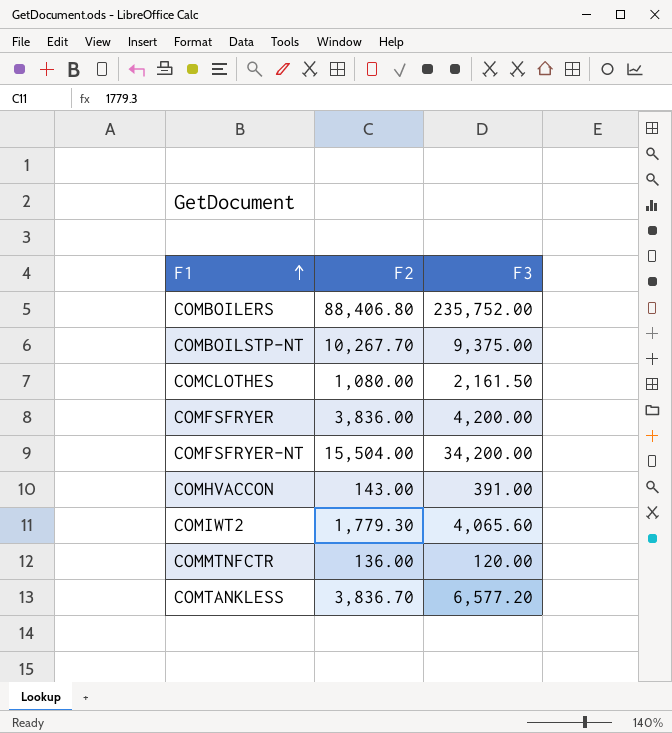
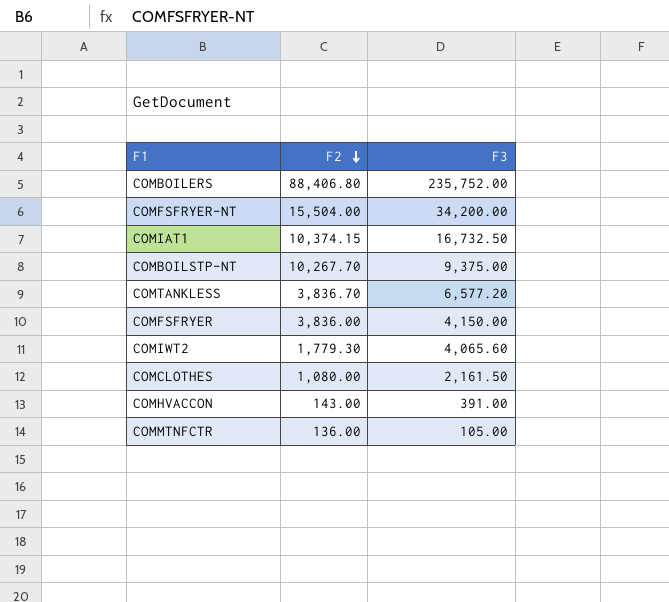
row order: F1 ascending -> F2 descending
row COMIAT1: none -> 10,374.15 | 16,732.50
COMFSFRYER | F3: 4,200.00 -> 4,150.00
COMMTNFCTR | F3: 120.00 -> 105.00

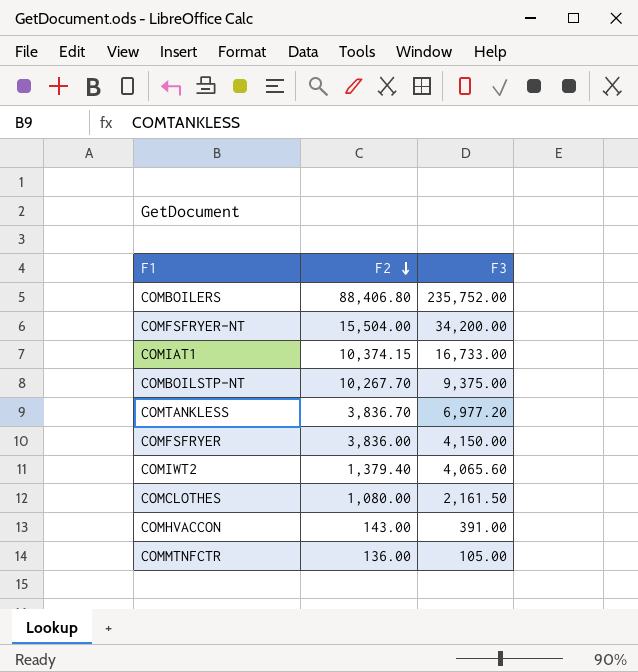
COMIAT1 | F3: 16,732.50 -> 16,733.00
COMTANKLESS | F3: 6,577.20 -> 6,977.20
COMIWT2 | F2: 1,779.30 -> 1,379.40

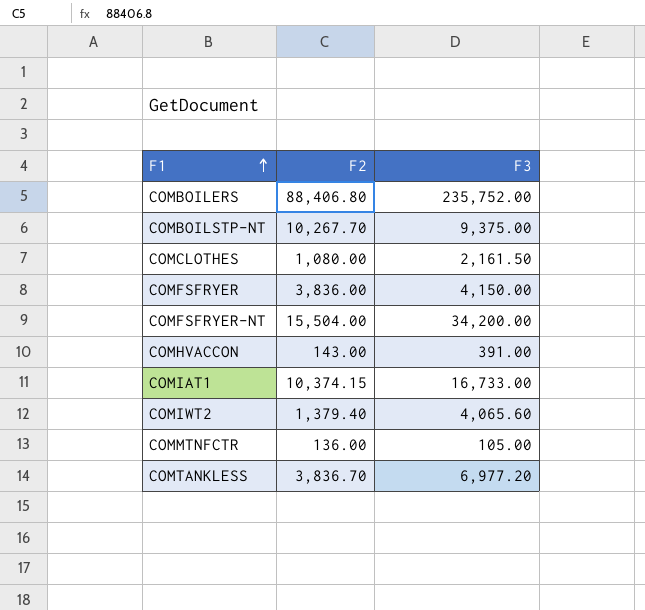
row order: F2 descending -> F1 ascending

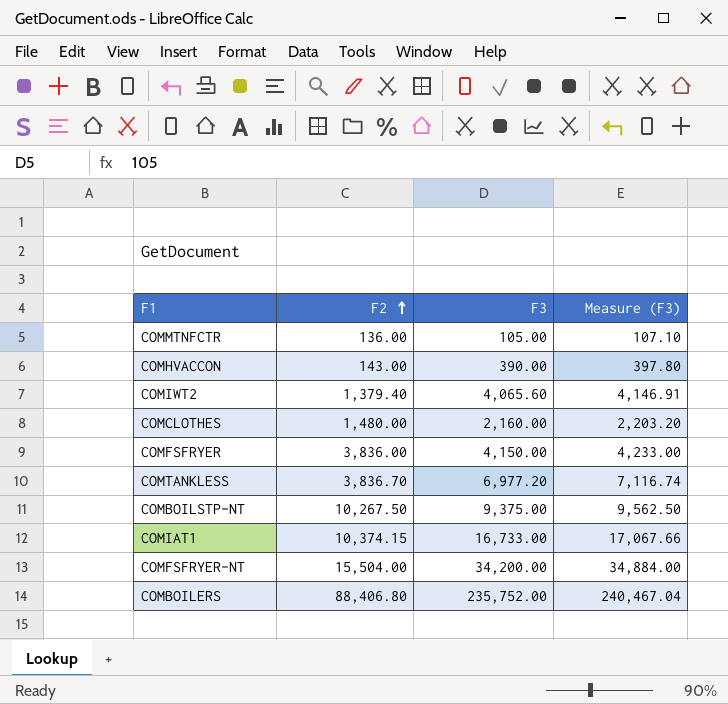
row order: F1 ascending -> F2 ascending
column Measure (F3) | formula: none -> [F3] * 1.02
COMHVACCON | F3: 391.00 -> 390.00
COMCLOTHES | F2: 1,080.00 -> 1,480.00
COMCLOTHES | F3: 2,161.50 -> 2,160.00
COMBOILSTP-NT | F2: 10,267.70 -> 10,267.50

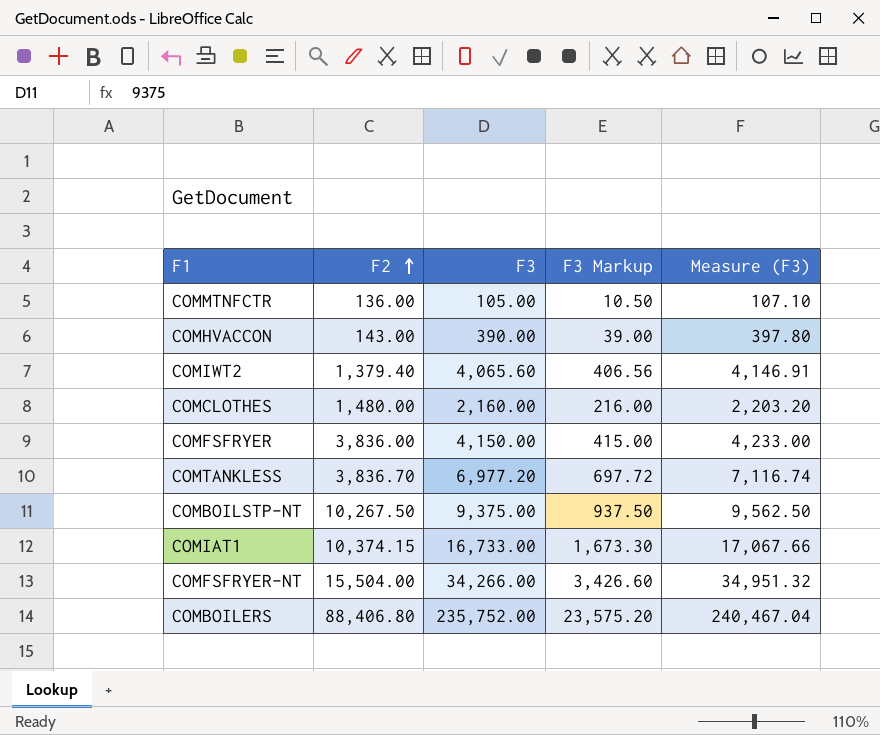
column F3 Markup | formula: none -> [F3] * 0.1
COMFSFRYER-NT | F3: 34,200.00 -> 34,266.00
COMFSFRYER-NT | Measure (F3): 34,884.00 -> 34,951.32

